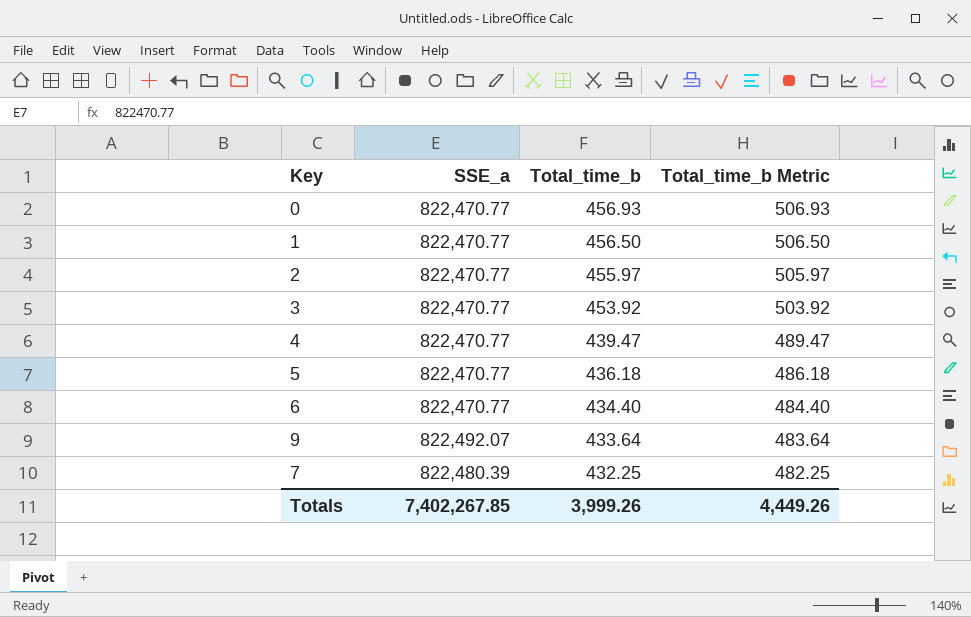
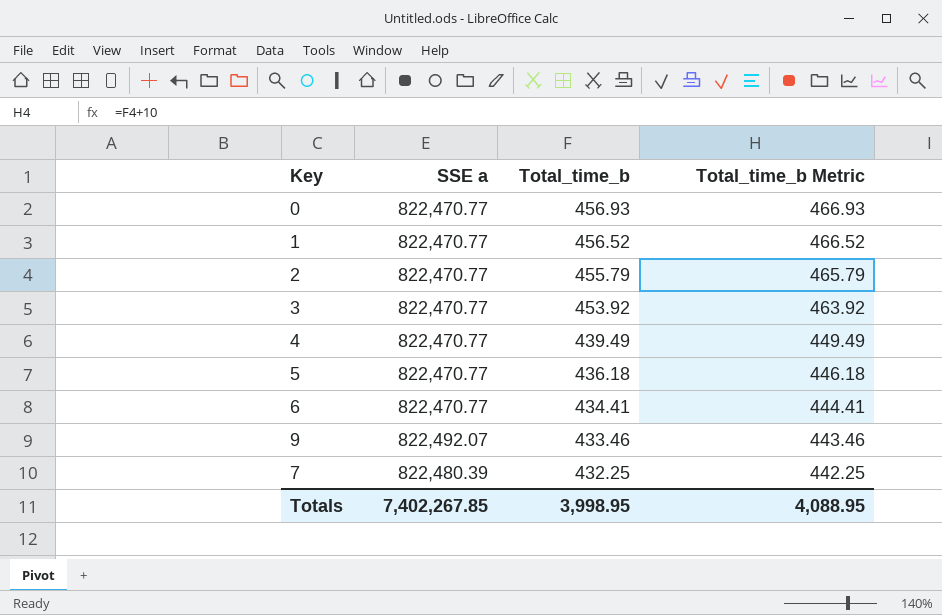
column name: SSE_a -> SSE a
column Total_time_b Metric | formula: [Total_time_b] + 50 -> [Total_time_b] + 10
1 | Total_time_b: 456.50 -> 456.52
2 | Total_time_b: 455.97 -> 455.79
4 | Total_time_b: 439.47 -> 439.49
6 | Total_time_b: 434.40 -> 434.41
9 | Total_time_b: 433.64 -> 433.46
Totals | Total_time_b: 3,999.26 -> 3,998.95
Totals | Total_time_b Metric: 4,449.26 -> 4,088.95

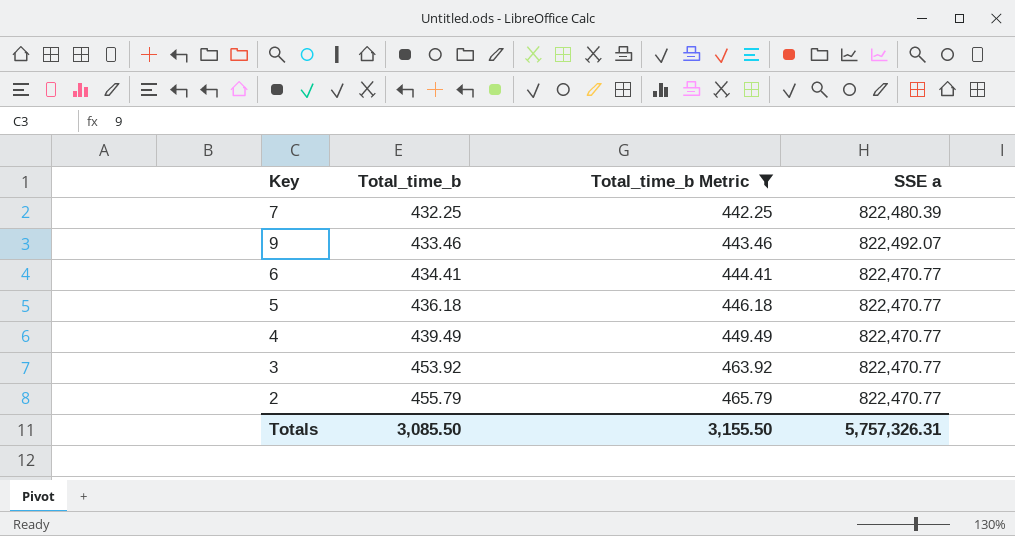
filter: none -> Total_time_b Metric <= 465.79
row order: Total_time_b descending -> Total_time_b ascending
column SSE a | position: 2 -> 4
Totals | Total_time_b: 3,998.95 -> 3,085.50
Totals | Total_time_b Metric: 4,088.95 -> 3,155.50
Totals | SSE a: 7,402,267.85 -> 5,757,326.31

